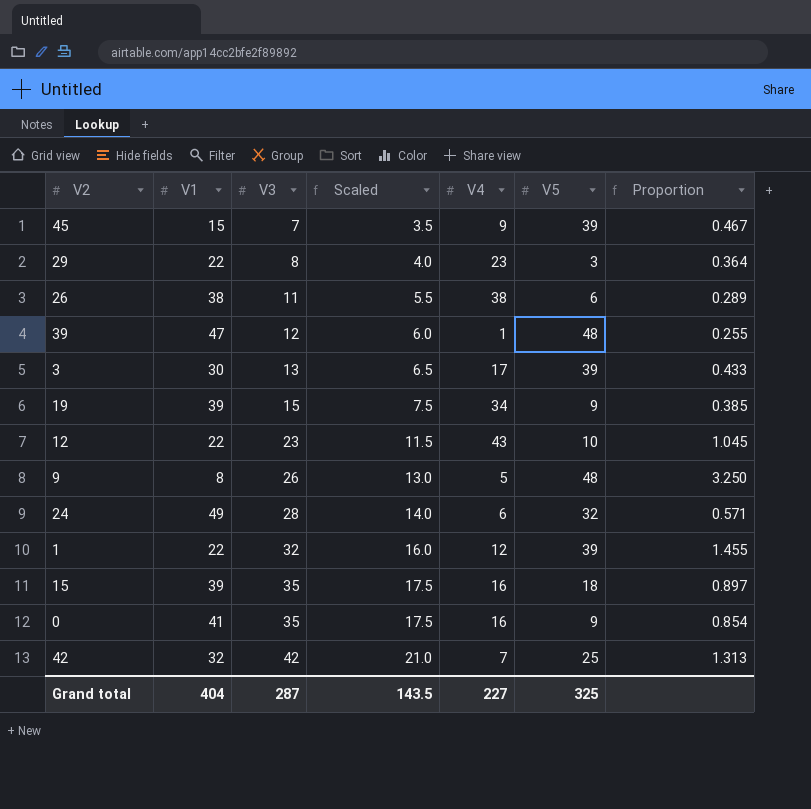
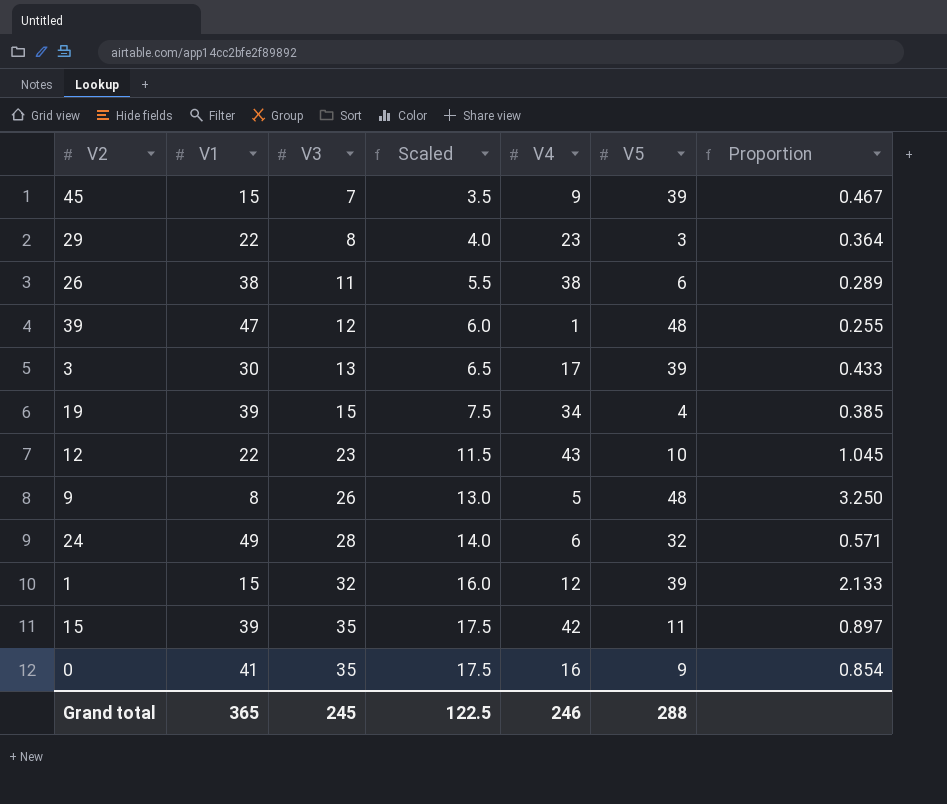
row 42: 32 | 42 | 21.0 | 7 | 25 | 1.313 -> none
19 | V5: 9 -> 4
1 | V1: 22 -> 15
1 | Proportion: 1.455 -> 2.133
15 | V4: 16 -> 42
15 | V5: 18 -> 11
Grand total | V1: 404 -> 365
Grand total | V3: 287 -> 245
Grand total | Scaled: 143.5 -> 122.5
Grand total | V4: 227 -> 246
Grand total | V5: 325 -> 288

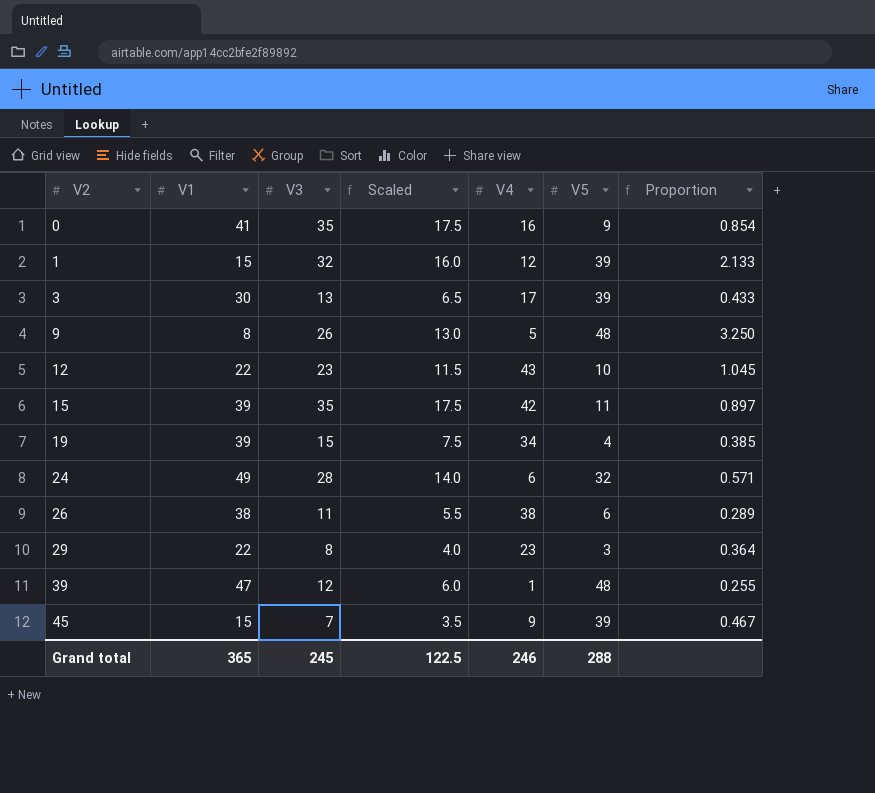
row order: V3 ascending -> V2 ascending

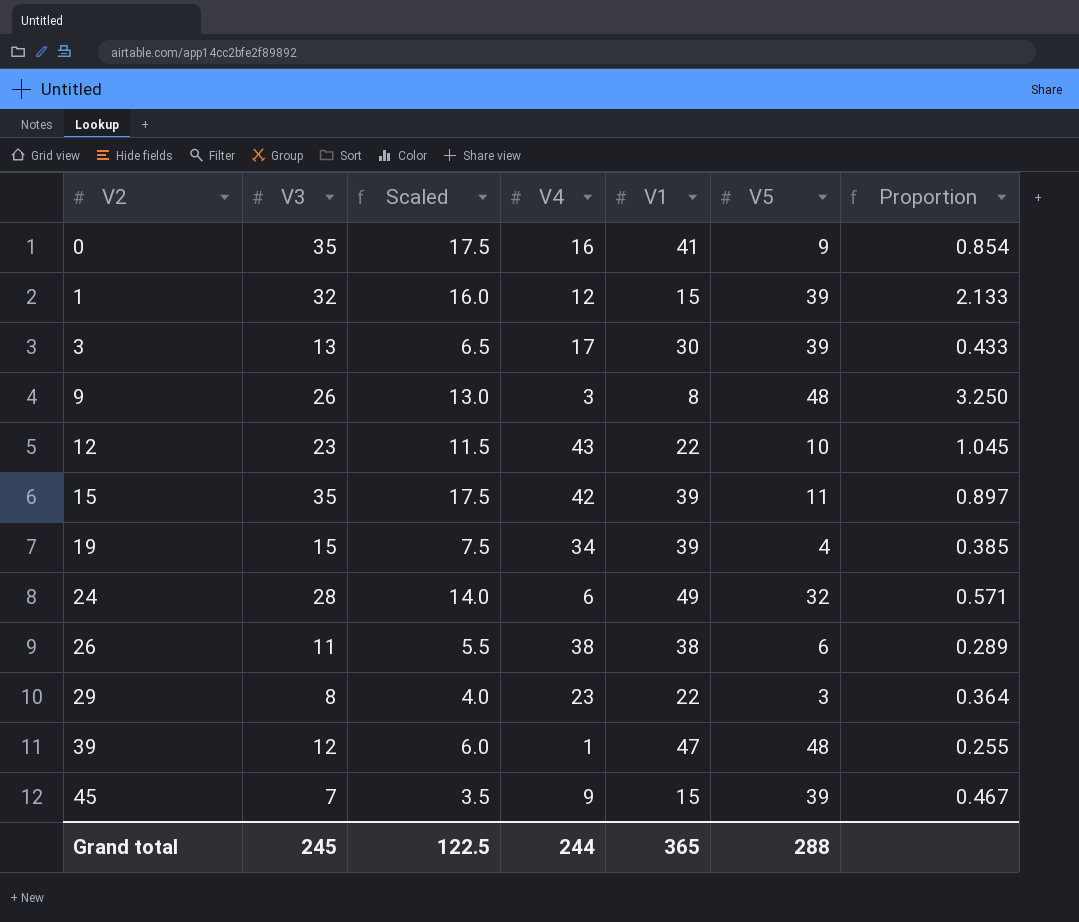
column V1 | position: 2 -> 5
9 | V4: 5 -> 3
Grand total | V4: 246 -> 244

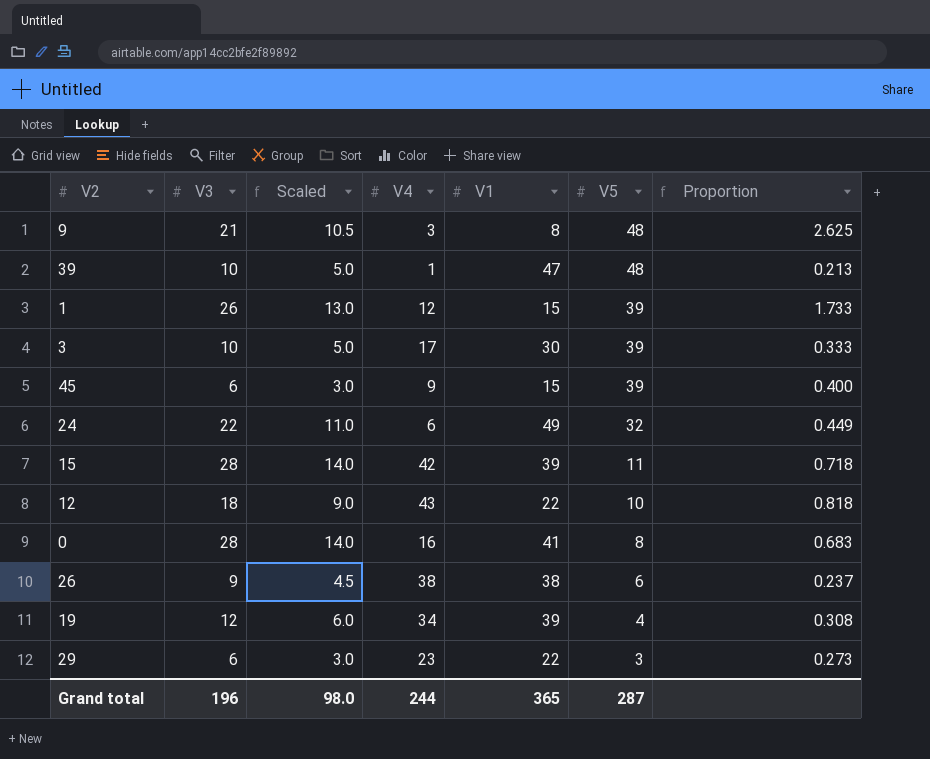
row order: V2 ascending -> V5 descending
9 | V3: 26 -> 21
9 | Scaled: 13.0 -> 10.5
9 | Proportion: 3.250 -> 2.625
39 | V3: 12 -> 10
39 | Scaled: 6.0 -> 5.0
39 | Proportion: 0.255 -> 0.213
1 | V3: 32 -> 26
1 | Scaled: 16.0 -> 13.0
1 | Proportion: 2.133 -> 1.733
3 | V3: 13 -> 10
3 | Scaled: 6.5 -> 5.0
3 | Proportion: 0.433 -> 0.333
45 | V3: 7 -> 6
45 | Scaled: 3.5 -> 3.0
45 | Proportion: 0.467 -> 0.400
24 | V3: 28 -> 22
24 | Scaled: 14.0 -> 11.0
24 | Proportion: 0.571 -> 0.449
15 | V3: 35 -> 28
15 | Scaled: 17.5 -> 14.0
15 | Proportion: 0.897 -> 0.718
12 | V3: 23 -> 18
12 | Scaled: 11.5 -> 9.0
12 | Proportion: 1.045 -> 0.818
0 | V3: 35 -> 28
0 | Scaled: 17.5 -> 14.0
0 | V5: 9 -> 8
0 | Proportion: 0.854 -> 0.683
26 | V3: 11 -> 9
26 | Scaled: 5.5 -> 4.5
26 | Proportion: 0.289 -> 0.237
19 | V3: 15 -> 12
19 | Scaled: 7.5 -> 6.0
19 | Proportion: 0.385 -> 0.308
29 | V3: 8 -> 6
29 | Scaled: 4.0 -> 3.0
29 | Proportion: 0.364 -> 0.273
Grand total | V3: 245 -> 196
Grand total | Scaled: 122.5 -> 98.0
Grand total | V5: 288 -> 287

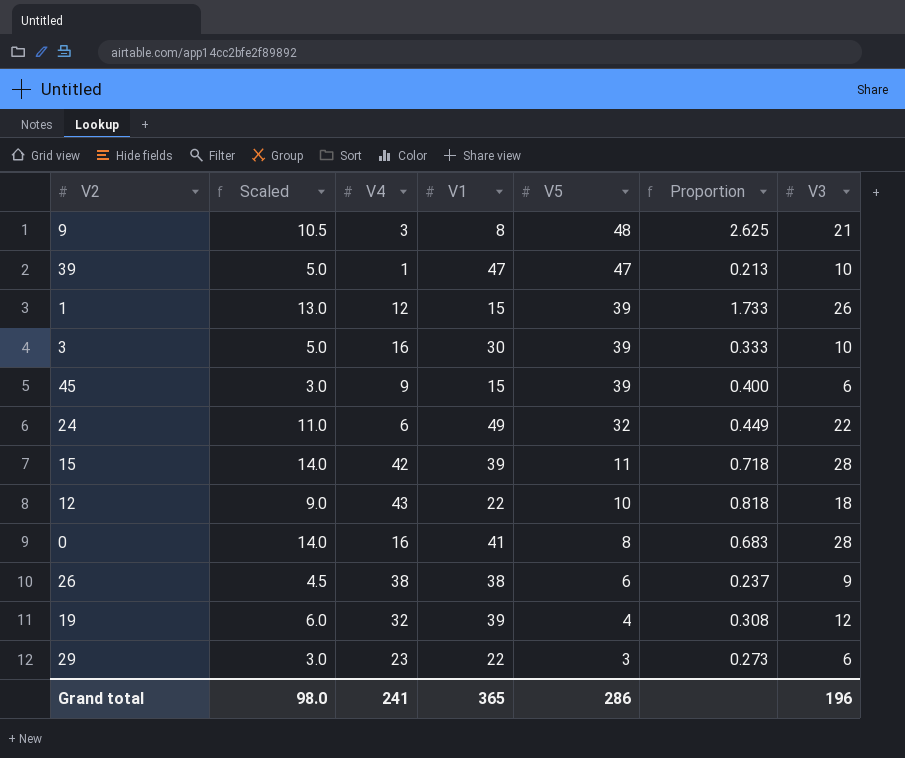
column V3 | position: 2 -> 7
39 | V5: 48 -> 47
3 | V4: 17 -> 16
19 | V4: 34 -> 32
Grand total | V4: 244 -> 241
Grand total | V5: 287 -> 286

